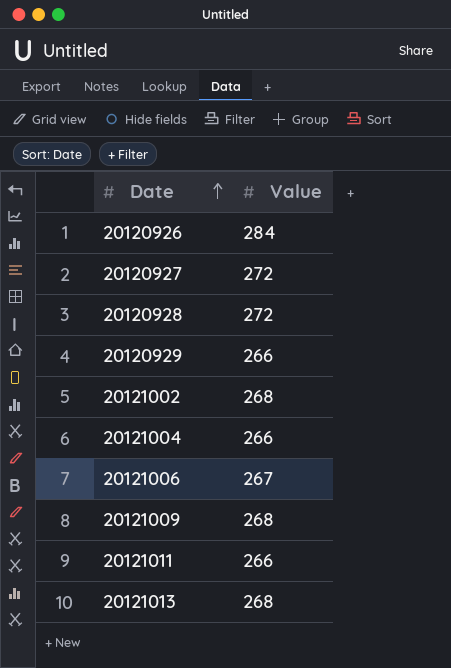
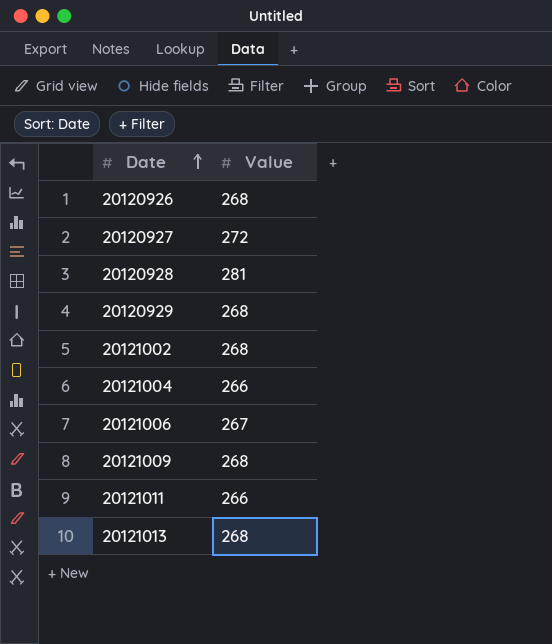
20120926 | Value: 284 -> 268
20120928 | Value: 272 -> 281
20120929 | Value: 266 -> 268

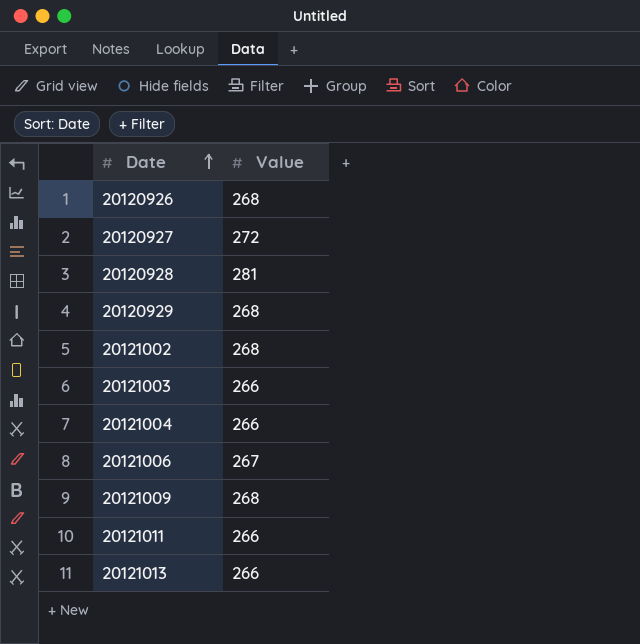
row 20121003: none -> 266
20121013 | Value: 268 -> 266

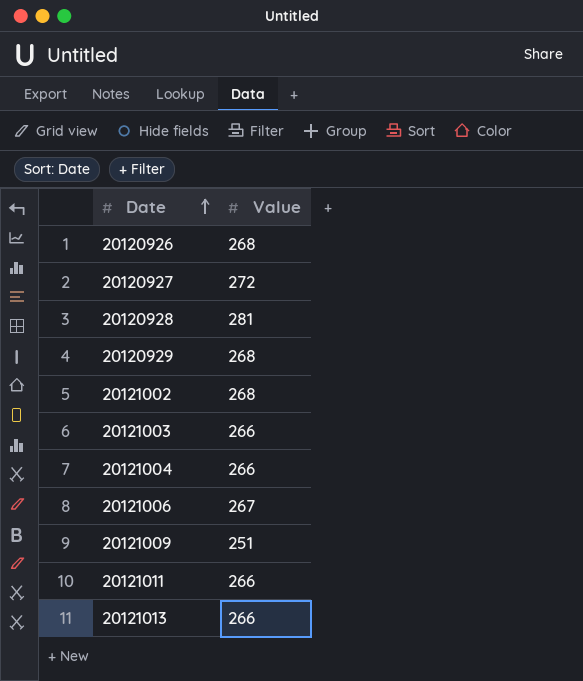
20121009 | Value: 268 -> 251

